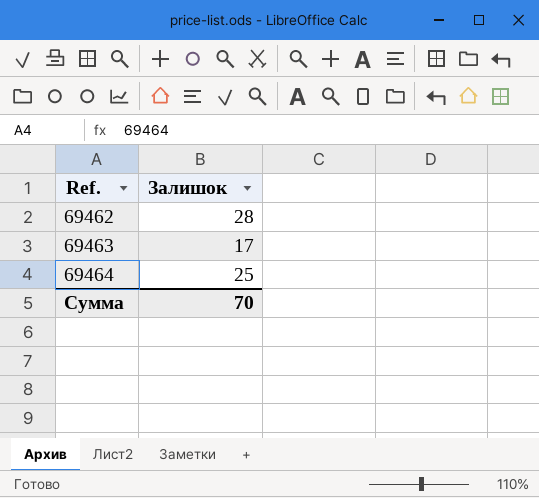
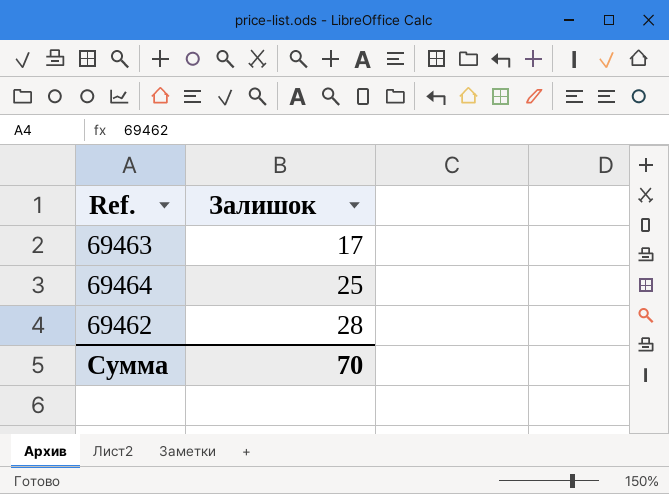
row order: Ref. ascending -> Залишок ascending

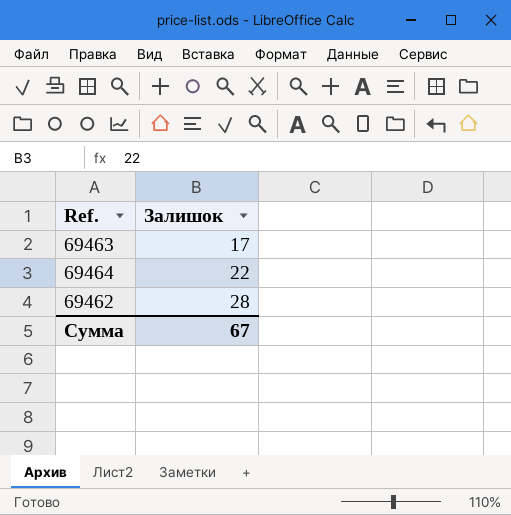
69464 | Залишок: 25 -> 22
Сумма | Залишок: 70 -> 67

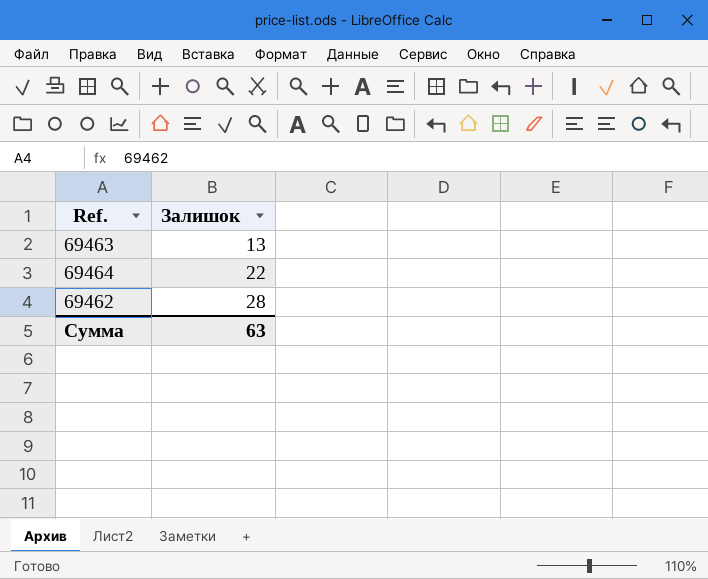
69463 | Залишок: 17 -> 13
Сумма | Залишок: 67 -> 63

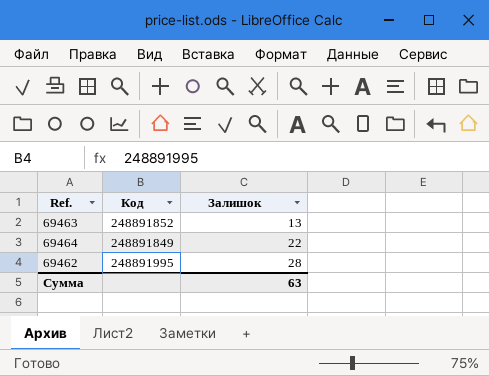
column Код | position: none -> 2

